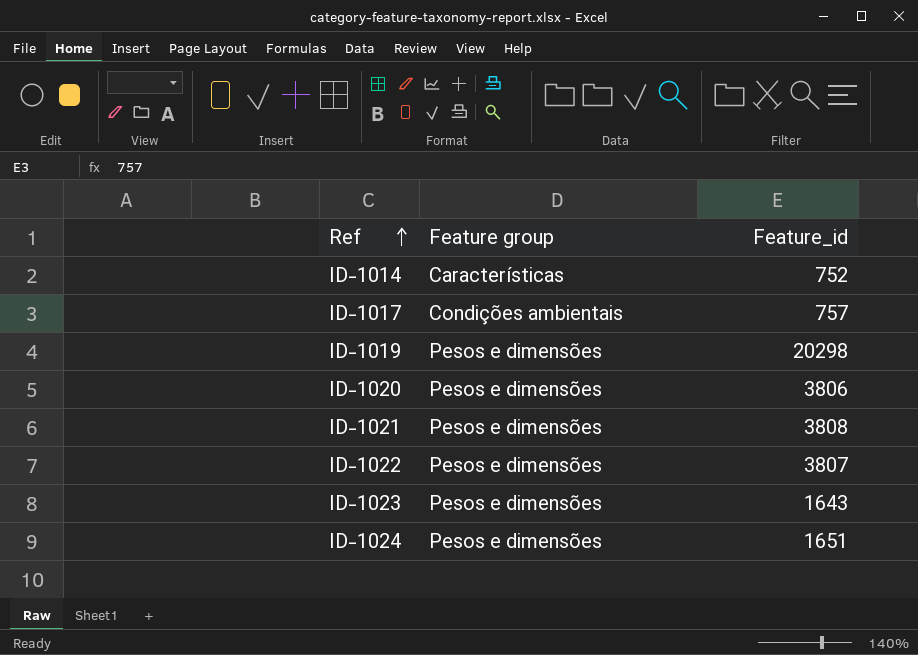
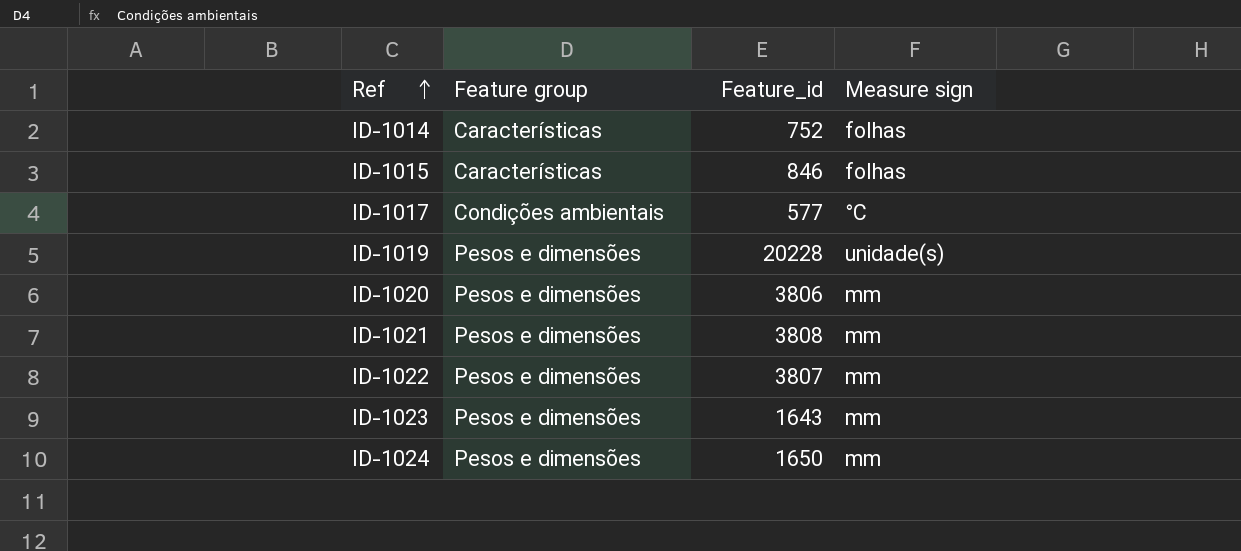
column Measure sign | position: none -> 4
row ID-1015: none -> Características | 846 | folhas
ID-1017 | Feature_id: 757 -> 577
ID-1019 | Feature_id: 20298 -> 20228
ID-1024 | Feature_id: 1651 -> 1650

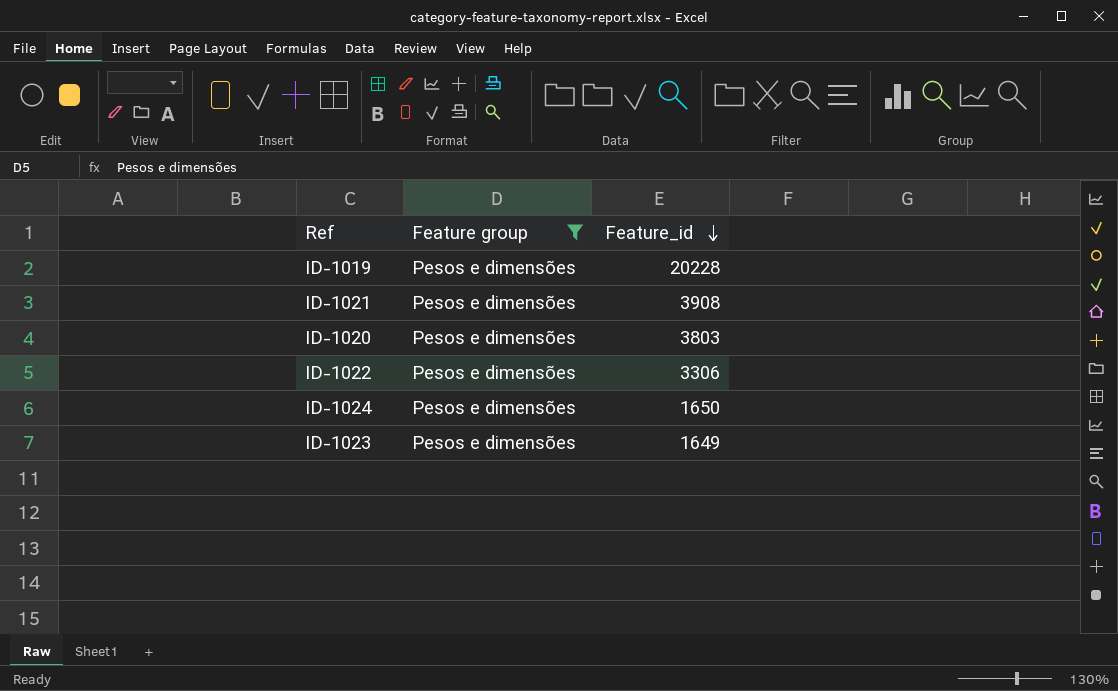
filter: none -> Feature group = Pesos e dimensões
row order: Ref ascending -> Feature_id descending
column Measure sign | position: 4 -> none
ID-1021 | Feature_id: 3808 -> 3908
ID-1020 | Feature_id: 3806 -> 3803
ID-1022 | Feature_id: 3807 -> 3306
ID-1023 | Feature_id: 1643 -> 1649

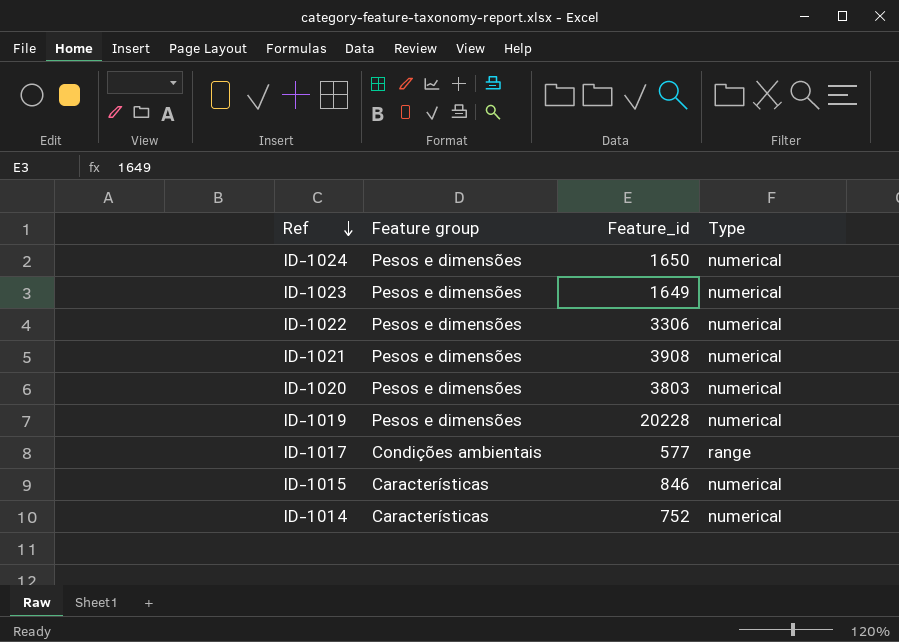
filter: Feature group = Pesos e dimensões -> none
row order: Feature_id descending -> Ref descending
column Type | position: none -> 4

